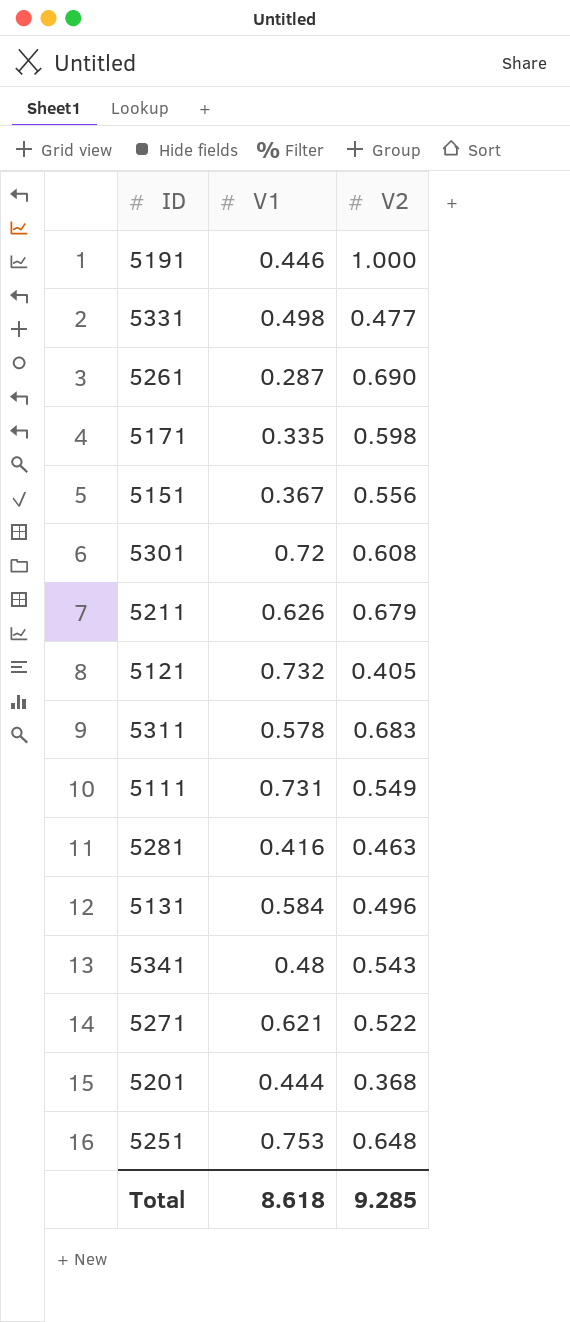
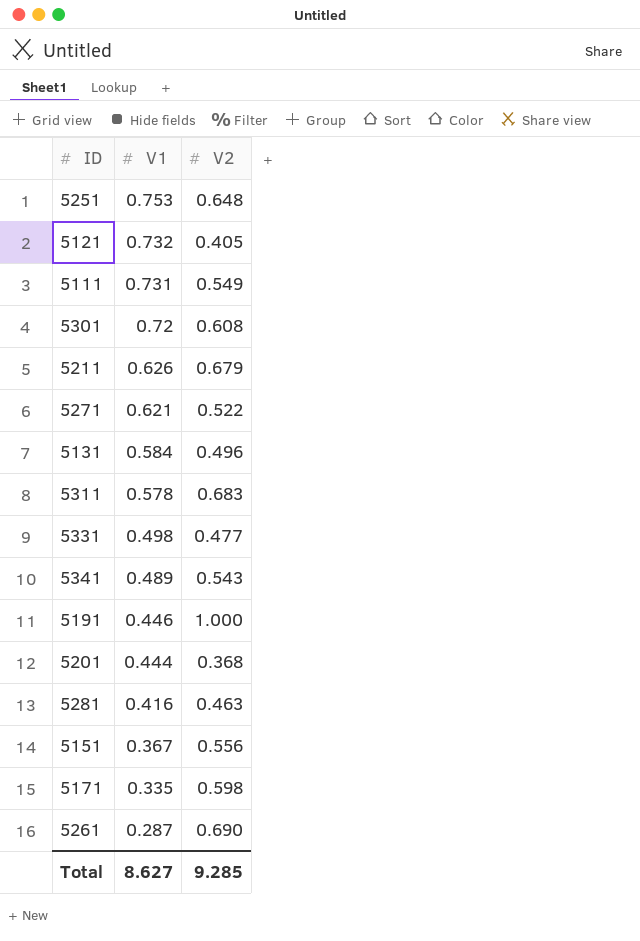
row order: none -> V1 descending
5341 | V1: 0.48 -> 0.489
Total | V1: 8.618 -> 8.627

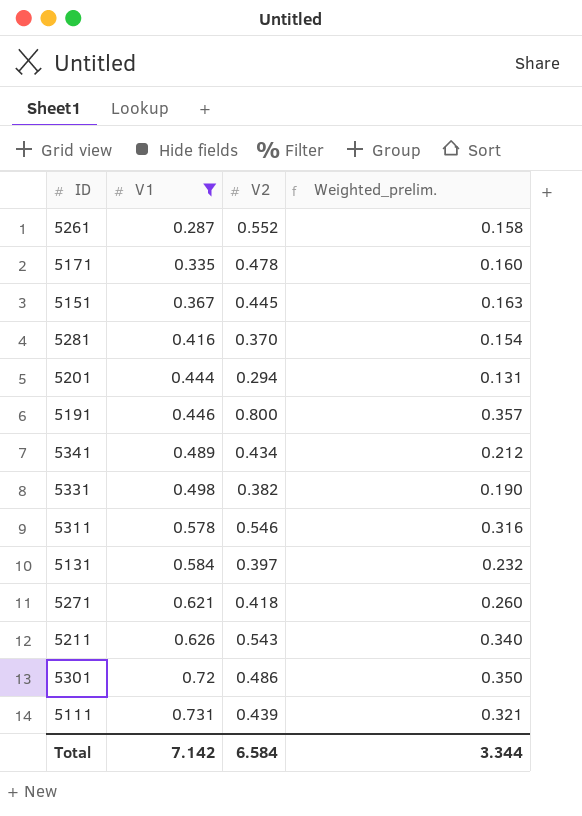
filter: none -> V1 <= 0.731
row order: V1 descending -> V1 ascending
column Weighted_prelim. | formula: none -> [V1] * [V2]
5261 | V2: 0.690 -> 0.552
5171 | V2: 0.598 -> 0.478
5151 | V2: 0.556 -> 0.445
5281 | V2: 0.463 -> 0.370
5201 | V2: 0.368 -> 0.294
5191 | V2: 1.000 -> 0.800
5341 | V2: 0.543 -> 0.434
5331 | V2: 0.477 -> 0.382
5311 | V2: 0.683 -> 0.546
5131 | V2: 0.496 -> 0.397
5271 | V2: 0.522 -> 0.418
5211 | V2: 0.679 -> 0.543
5301 | V2: 0.608 -> 0.486
5111 | V2: 0.549 -> 0.439
Total | V1: 8.627 -> 7.142
Total | V2: 9.285 -> 6.584

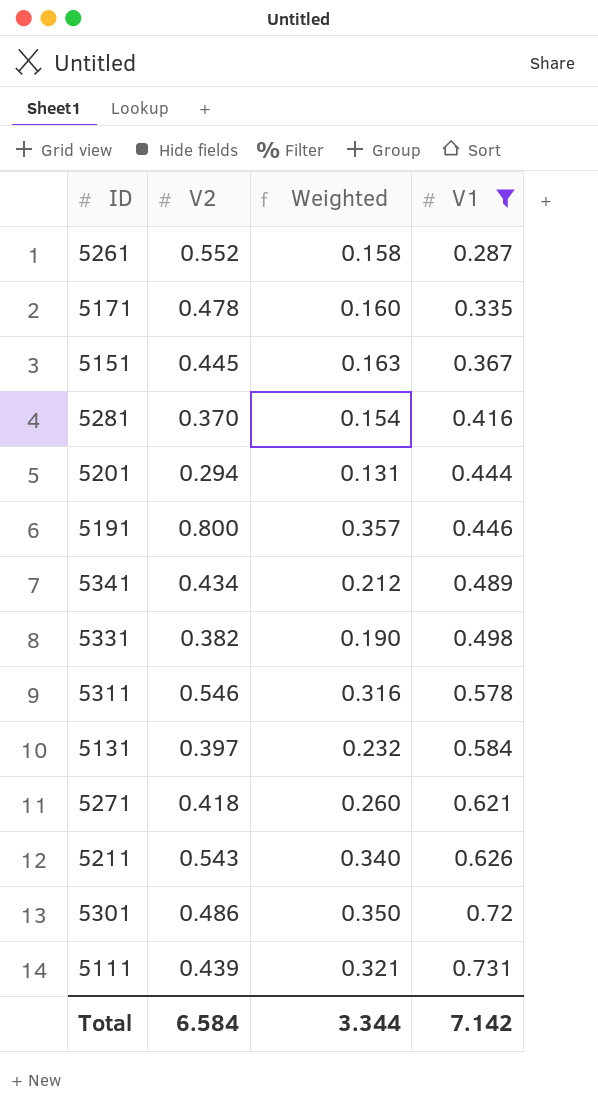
column name: Weighted_prelim. -> Weighted
column V1 | position: 2 -> 4

